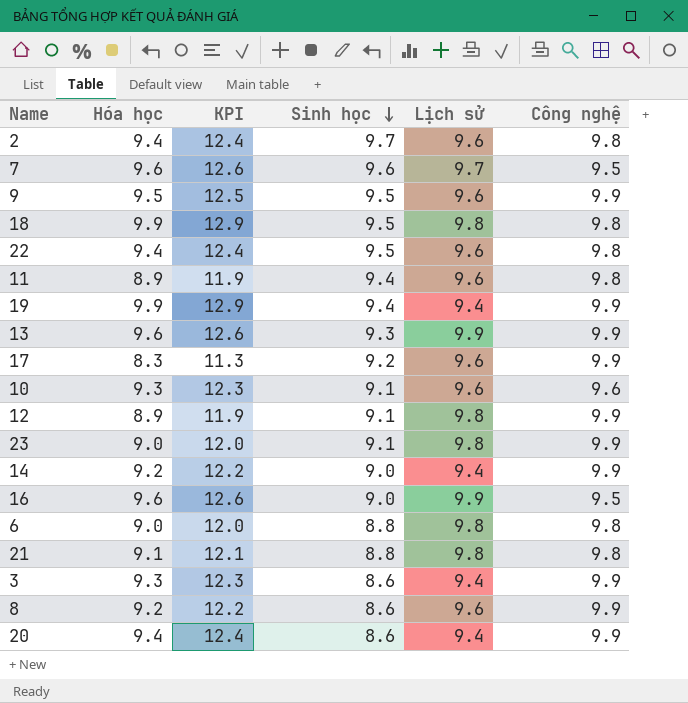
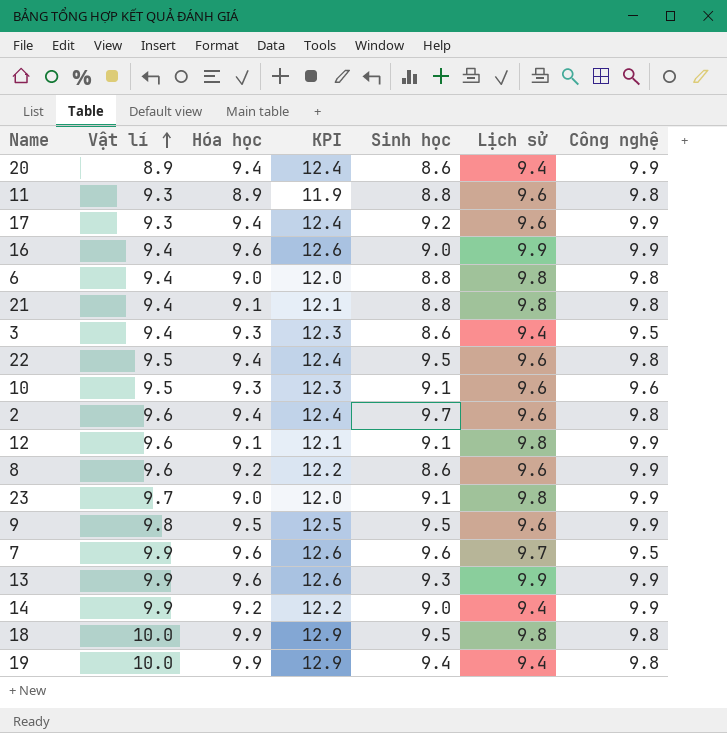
row order: Sinh học descending -> Vật lí ascending
column Vật lí | position: none -> 2
11 | Sinh học: 9.4 -> 8.8
17 | Hóa học: 8.3 -> 9.4
17 | KPI: 11.3 -> 12.4
16 | Công nghệ: 9.5 -> 9.9
3 | Công nghệ: 9.9 -> 9.5
12 | Hóa học: 8.9 -> 9.1
12 | KPI: 11.9 -> 12.1
19 | Công nghệ: 9.9 -> 9.8

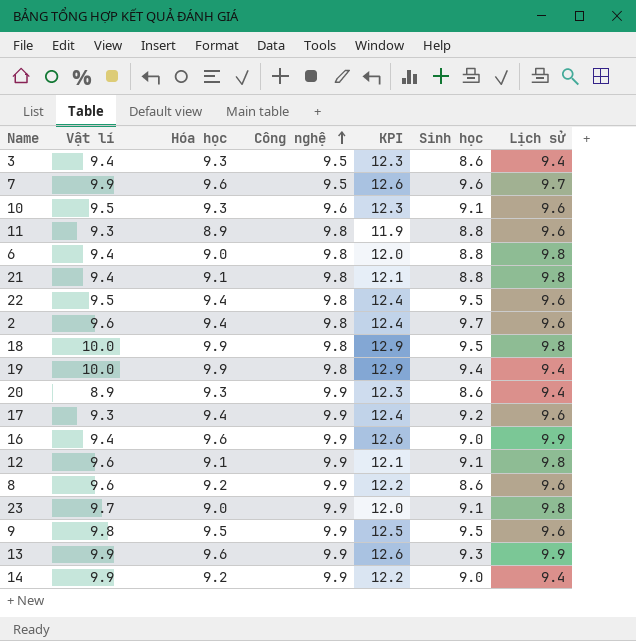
row order: Vật lí ascending -> Công nghệ ascending
column Công nghệ | position: 7 -> 4
20 | Hóa học: 9.4 -> 9.3
20 | KPI: 12.4 -> 12.3

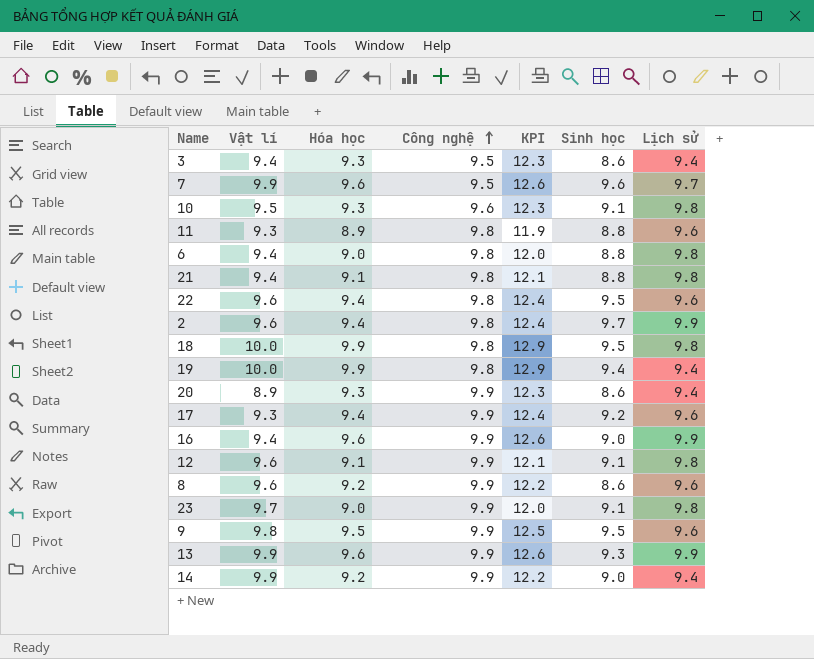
10 | Lịch sử: 9.6 -> 9.8
22 | Vật lí: 9.5 -> 9.6
2 | Lịch sử: 9.6 -> 9.9

